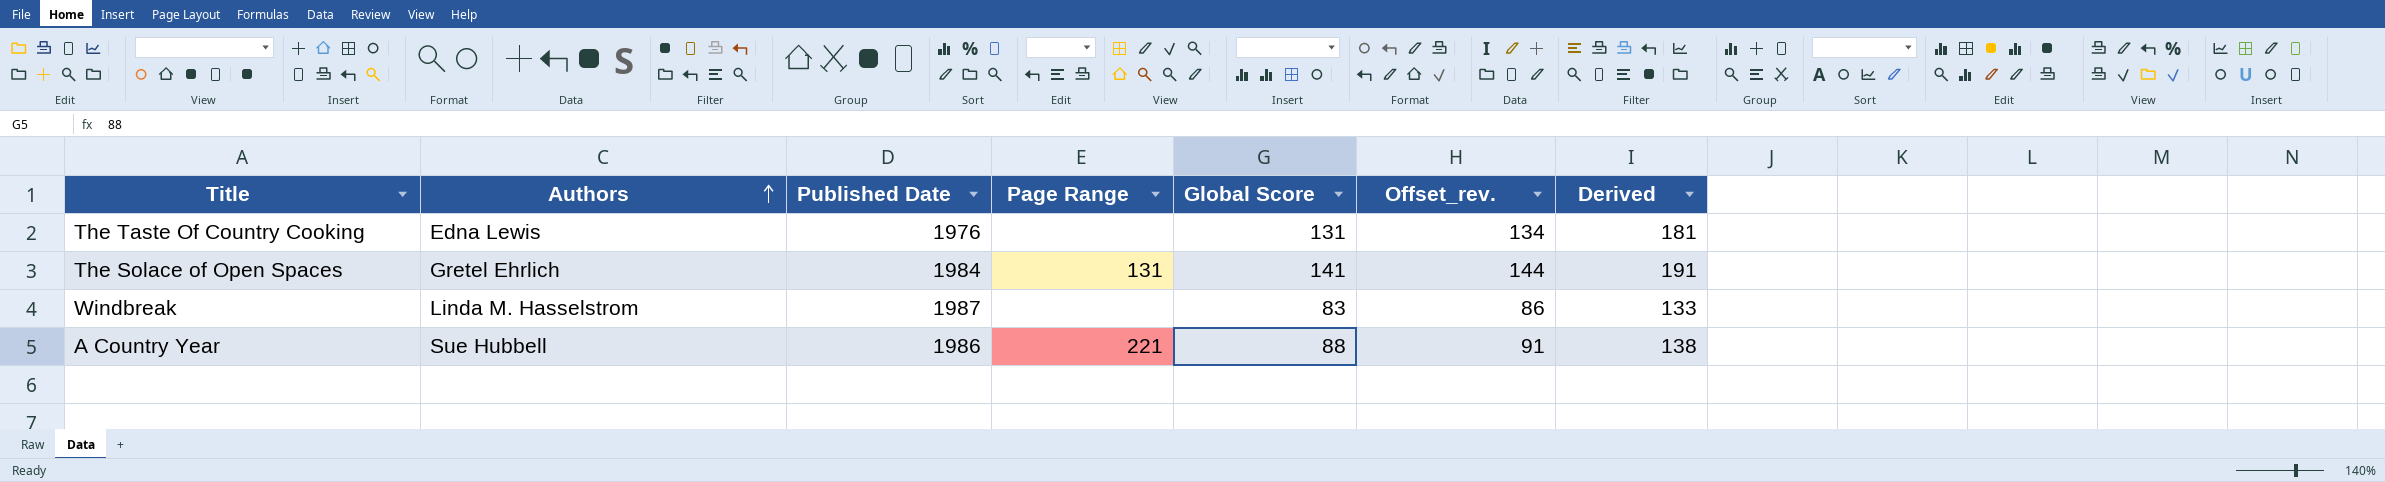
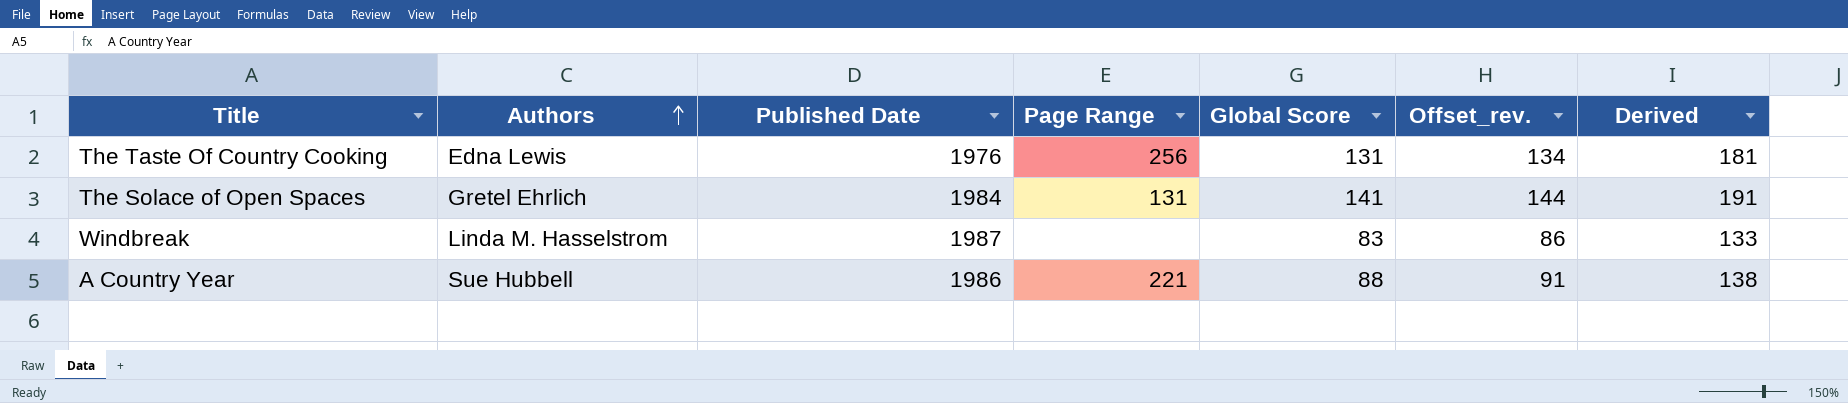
The Taste Of Country Cooking | Page Range: none -> 256

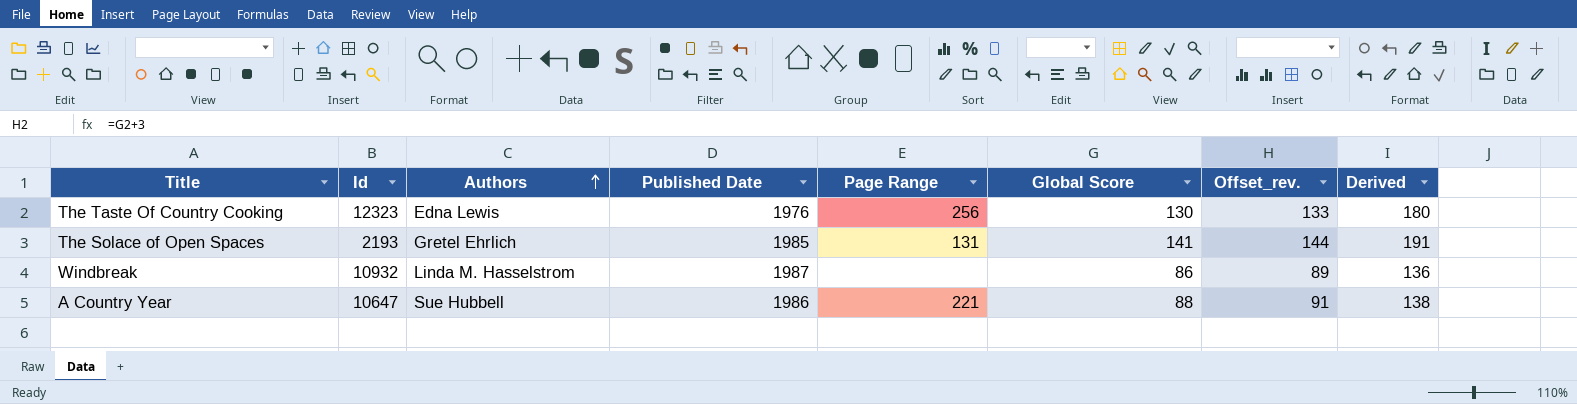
column Id | position: none -> 2
The Taste Of Country Cooking | Global Score: 131 -> 130
The Taste Of Country Cooking | Offset_rev.: 134 -> 133
The Taste Of Country Cooking | Derived: 181 -> 180
The Solace of Open Spaces | Published Date: 1984 -> 1985
Windbreak | Global Score: 83 -> 86
Windbreak | Offset_rev.: 86 -> 89
Windbreak | Derived: 133 -> 136

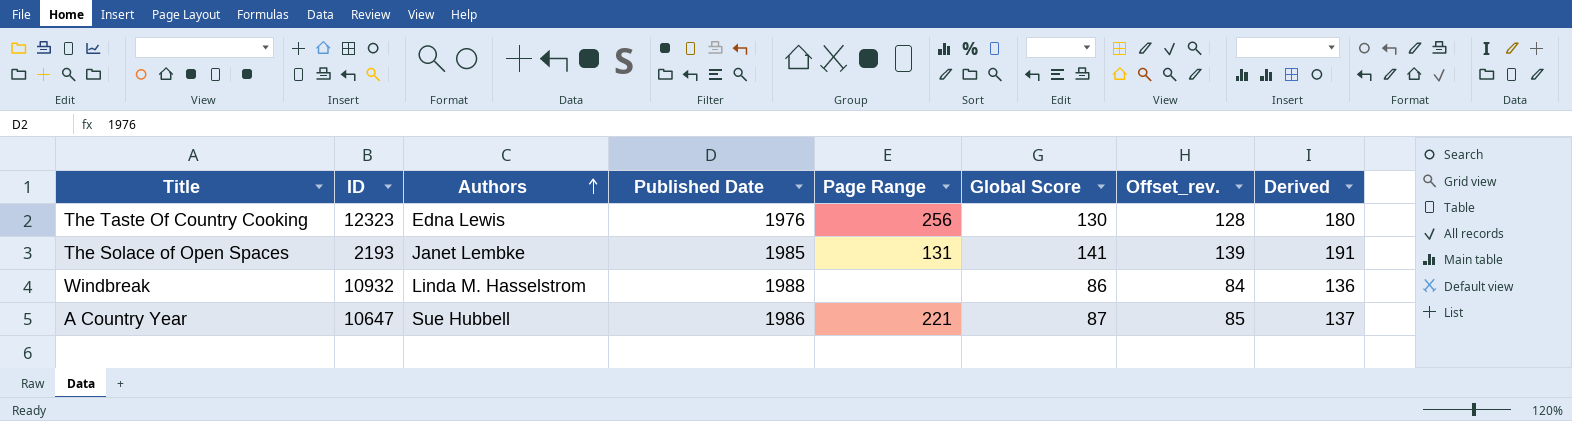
column name: Id -> ID
column Offset_rev. | formula: [Global Score] + 3 -> [Global Score] - 2
The Solace of Open Spaces | Authors: Gretel Ehrlich -> Janet Lembke
Windbreak | Published Date: 1987 -> 1988
A Country Year | Global Score: 88 -> 87
A Country Year | Derived: 138 -> 137

